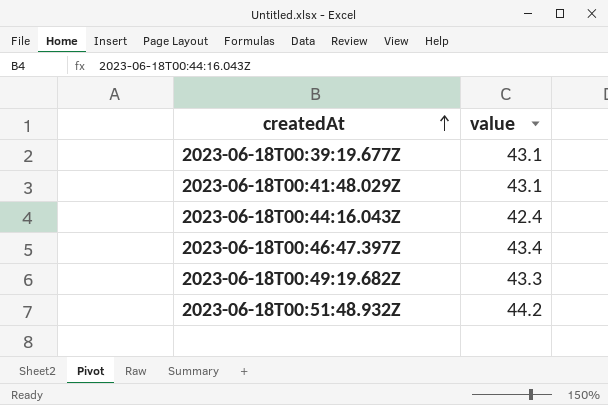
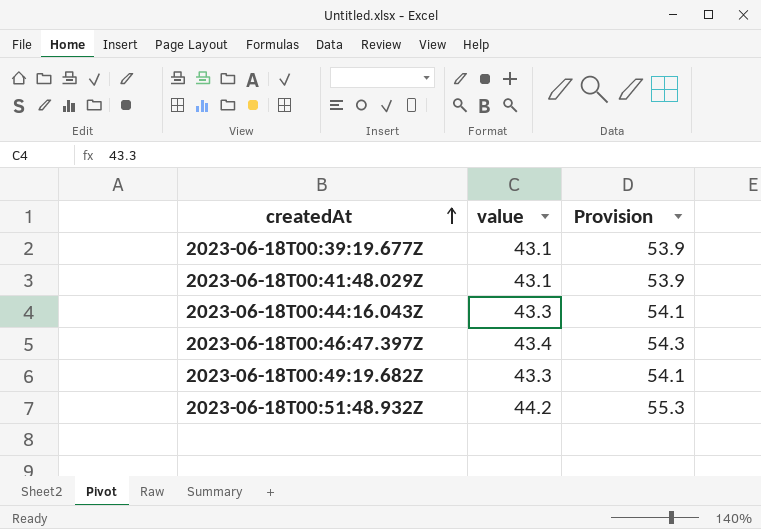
column Provision | formula: none -> [value] * 1.25
2023-06-18T00:44:16.043Z | value: 42.4 -> 43.3

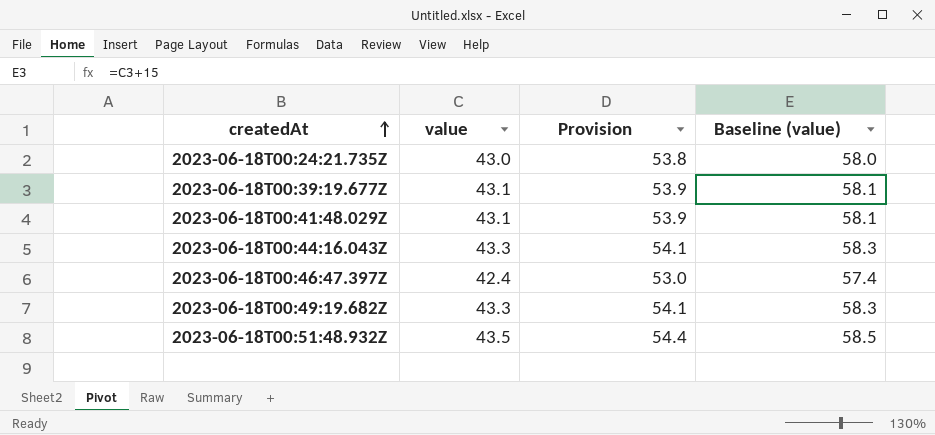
column Baseline (value) | formula: none -> [value] + 15
row 2023-06-18T00:24:21.735Z: none -> 43.0 | 53.8 | 58.0
2023-06-18T00:46:47.397Z | value: 43.4 -> 42.4
2023-06-18T00:46:47.397Z | Provision: 54.3 -> 53.0
2023-06-18T00:51:48.932Z | value: 44.2 -> 43.5
2023-06-18T00:51:48.932Z | Provision: 55.3 -> 54.4

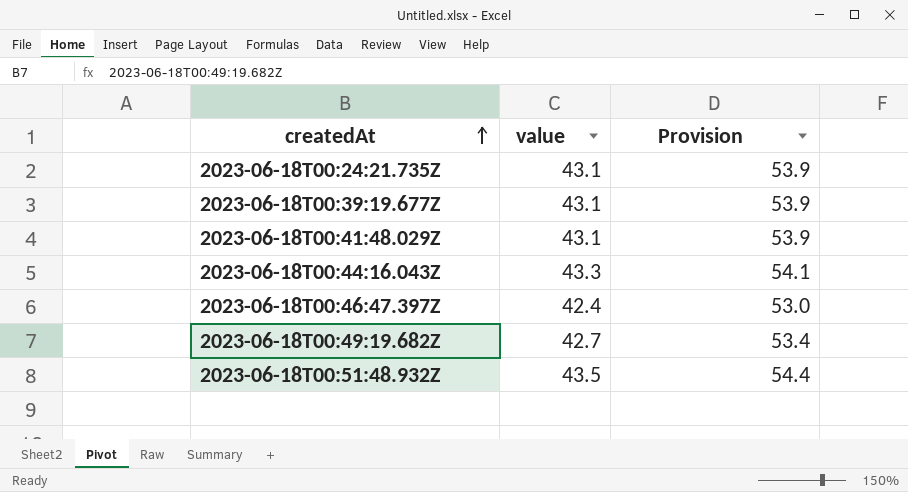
column Baseline (value) | formula: [value] + 15 -> none
2023-06-18T00:24:21.735Z | value: 43.0 -> 43.1
2023-06-18T00:24:21.735Z | Provision: 53.8 -> 53.9
2023-06-18T00:49:19.682Z | value: 43.3 -> 42.7
2023-06-18T00:49:19.682Z | Provision: 54.1 -> 53.4

